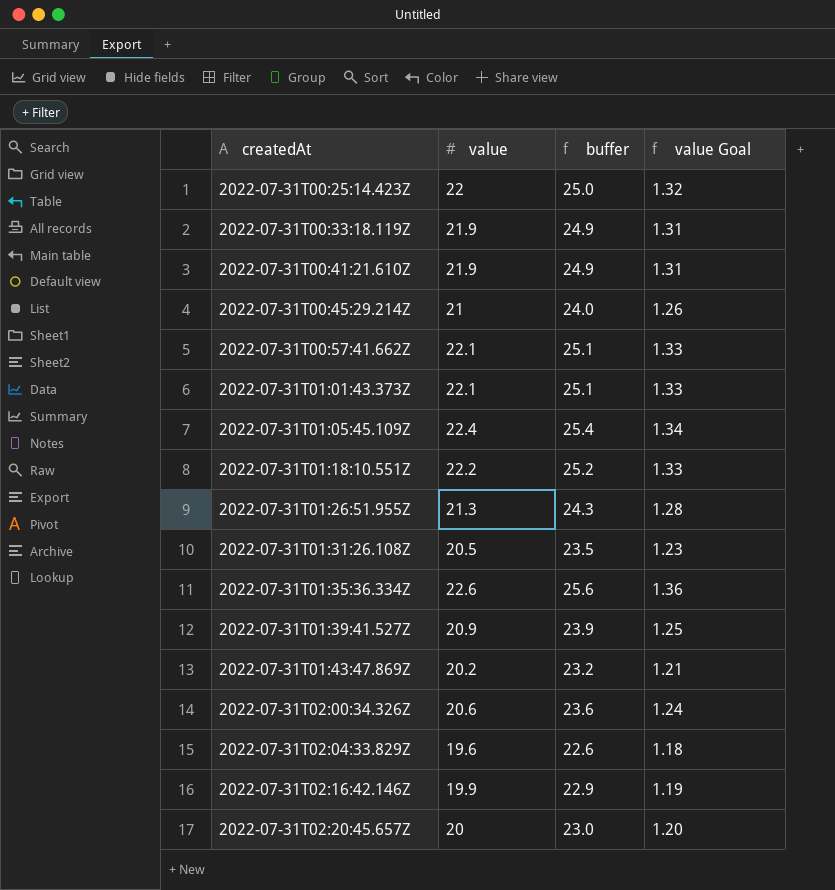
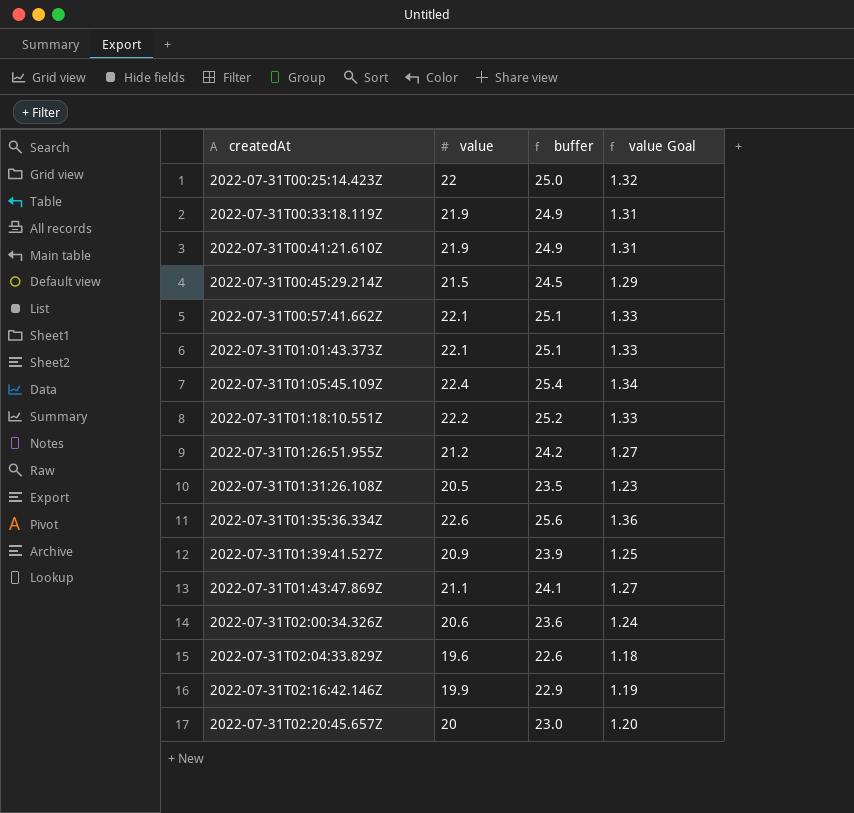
2022-07-31T00:45:29.214Z | value: 21 -> 21.5
2022-07-31T00:45:29.214Z | buffer: 24.0 -> 24.5
2022-07-31T00:45:29.214Z | value Goal: 1.26 -> 1.29
2022-07-31T01:26:51.955Z | value: 21.3 -> 21.2
2022-07-31T01:26:51.955Z | buffer: 24.3 -> 24.2
2022-07-31T01:26:51.955Z | value Goal: 1.28 -> 1.27
2022-07-31T01:43:47.869Z | value: 20.2 -> 21.1
2022-07-31T01:43:47.869Z | buffer: 23.2 -> 24.1
2022-07-31T01:43:47.869Z | value Goal: 1.21 -> 1.27

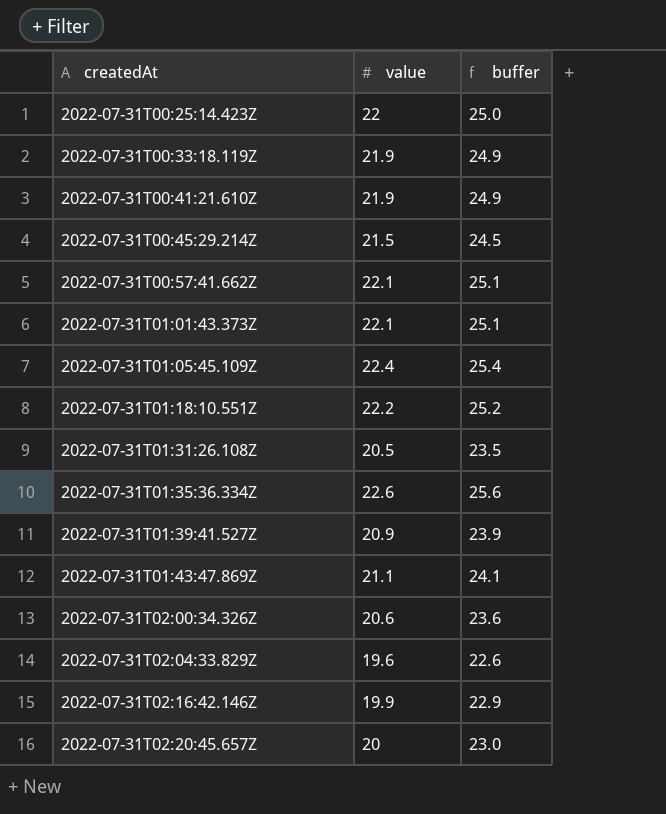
column value Goal | formula: [value] * 0.06 -> none
row 2022-07-31T01:26:51.955Z: 21.2 | 24.2 | 1.27 -> none

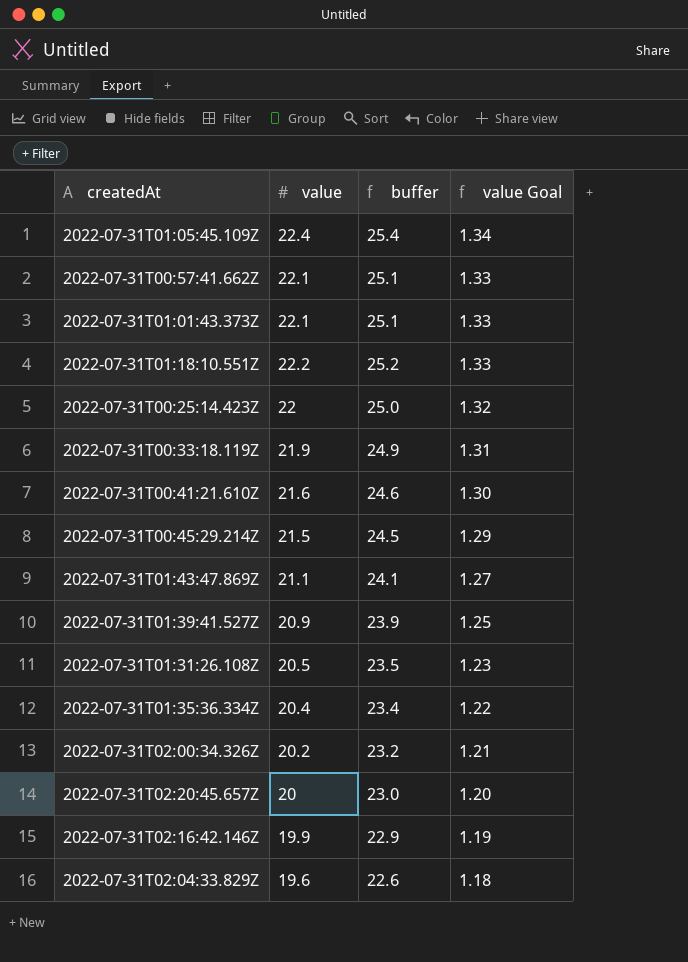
row order: createdAt ascending -> value Goal descending
column value Goal | formula: none -> [value] * 0.06
2022-07-31T00:41:21.610Z | value: 21.9 -> 21.6
2022-07-31T00:41:21.610Z | buffer: 24.9 -> 24.6
2022-07-31T01:35:36.334Z | value: 22.6 -> 20.4
2022-07-31T01:35:36.334Z | buffer: 25.6 -> 23.4
2022-07-31T02:00:34.326Z | value: 20.6 -> 20.2
2022-07-31T02:00:34.326Z | buffer: 23.6 -> 23.2

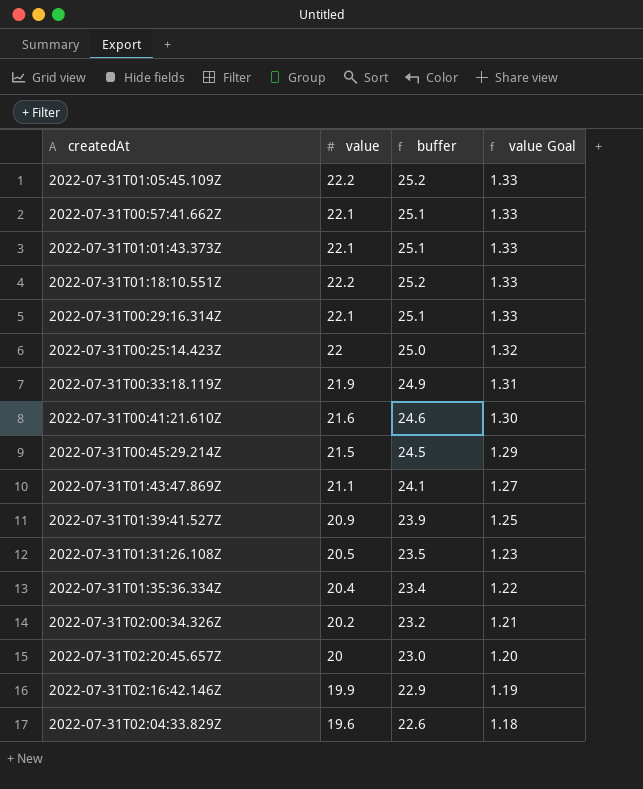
2022-07-31T01:05:45.109Z | value: 22.4 -> 22.2
2022-07-31T01:05:45.109Z | buffer: 25.4 -> 25.2
2022-07-31T01:05:45.109Z | value Goal: 1.34 -> 1.33
row 2022-07-31T00:29:16.314Z: none -> 22.1 | 25.1 | 1.33

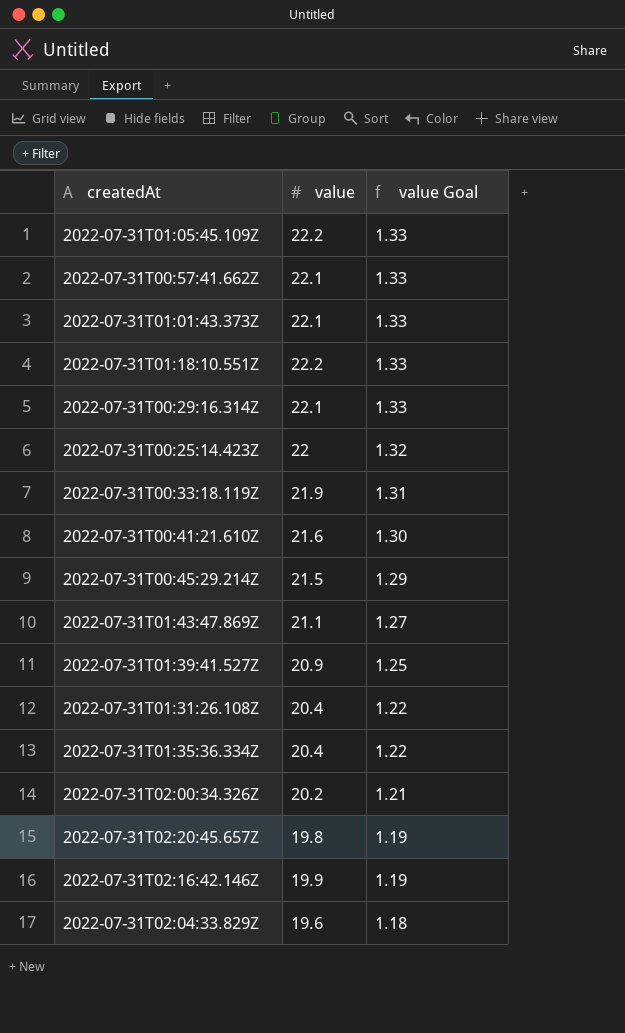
column buffer | formula: [value] + 3 -> none
2022-07-31T01:31:26.108Z | value: 20.5 -> 20.4
2022-07-31T01:31:26.108Z | value Goal: 1.23 -> 1.22
2022-07-31T02:20:45.657Z | value: 20 -> 19.8
2022-07-31T02:20:45.657Z | value Goal: 1.20 -> 1.19

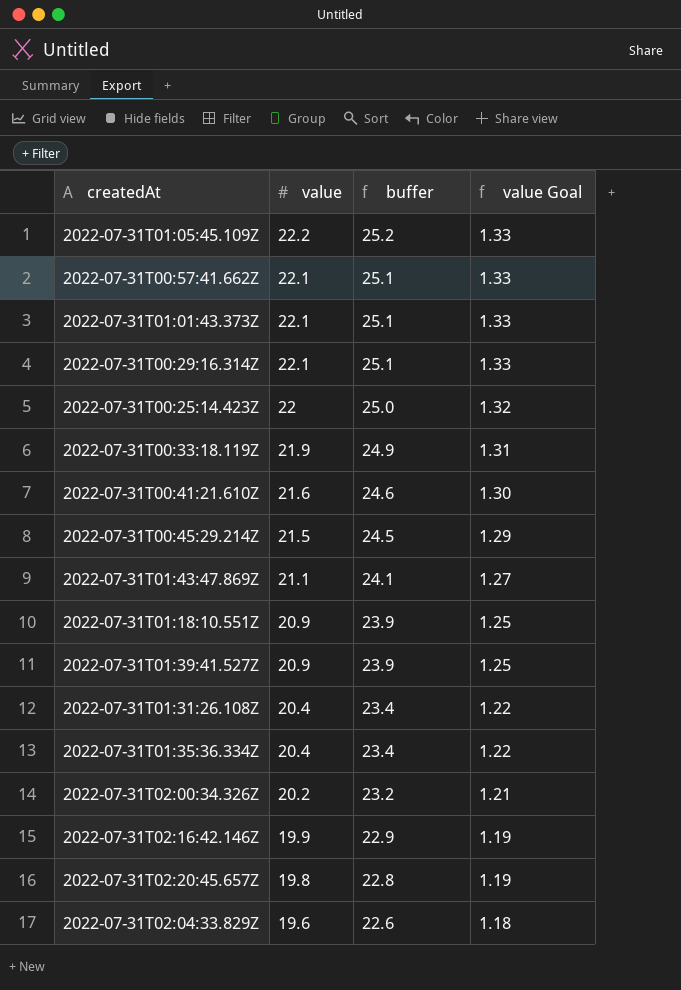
row order: value Goal descending -> value descending
column buffer | formula: none -> [value] + 3
2022-07-31T01:18:10.551Z | value: 22.2 -> 20.9
2022-07-31T01:18:10.551Z | value Goal: 1.33 -> 1.25

